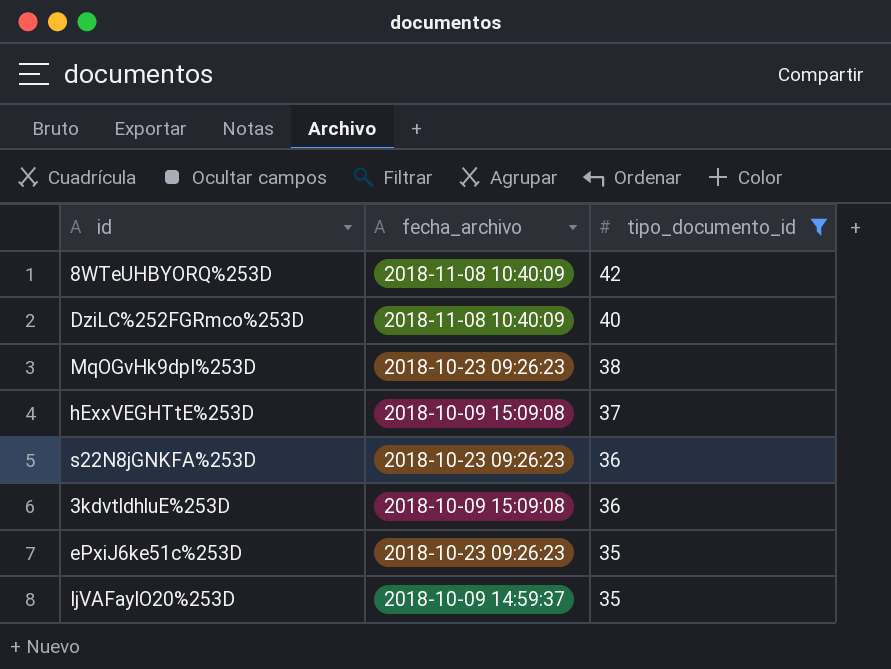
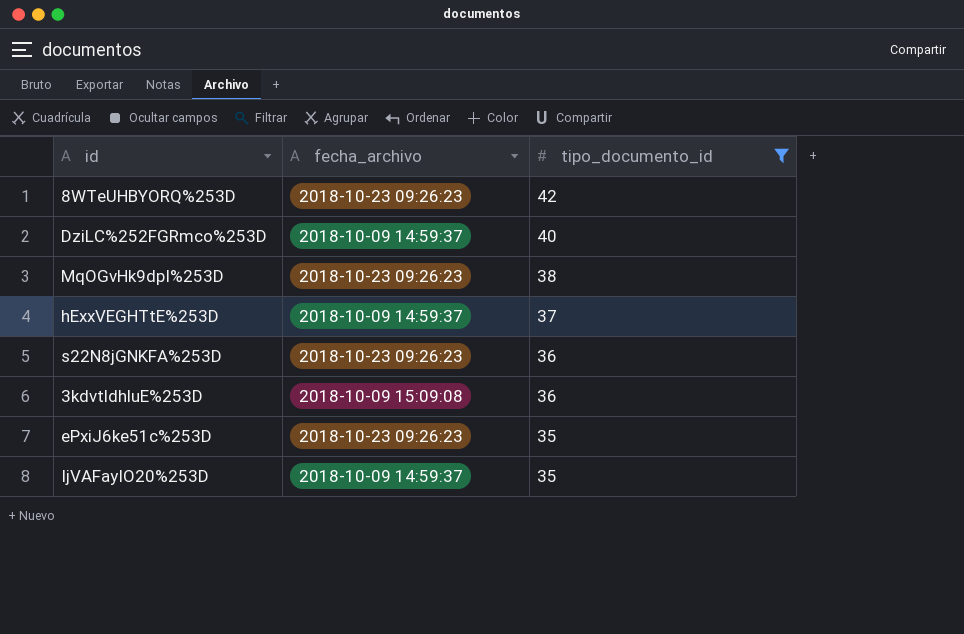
8WTeUHBYORQ%253D | fecha_archivo: 2018-11-08 10:40:09 -> 2018-10-23 09:26:23
DziLC%252FGRmco%253D | fecha_archivo: 2018-11-08 10:40:09 -> 2018-10-09 14:59:37
hExxVEGHTtE%253D | fecha_archivo: 2018-10-09 15:09:08 -> 2018-10-09 14:59:37

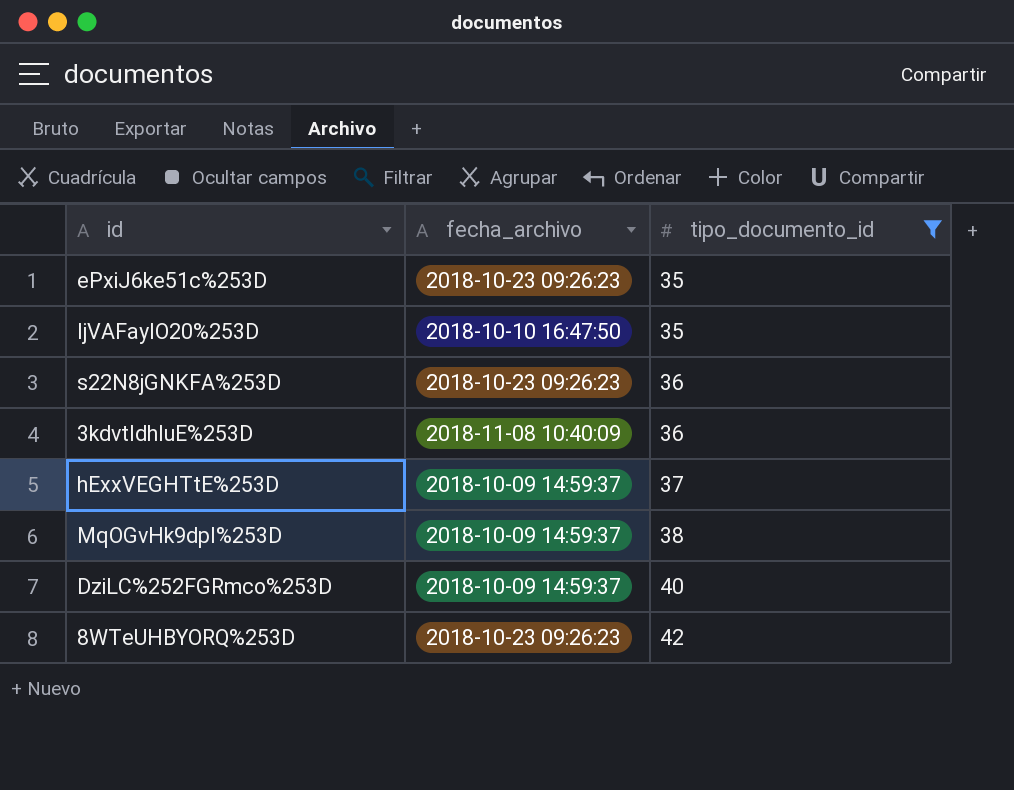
row order: tipo_documento_id descending -> tipo_documento_id ascending
IjVAFayIO20%253D | fecha_archivo: 2018-10-09 14:59:37 -> 2018-10-10 16:47:50
3kdvtldhluE%253D | fecha_archivo: 2018-10-09 15:09:08 -> 2018-11-08 10:40:09
MqOGvHk9dpI%253D | fecha_archivo: 2018-10-23 09:26:23 -> 2018-10-09 14:59:37

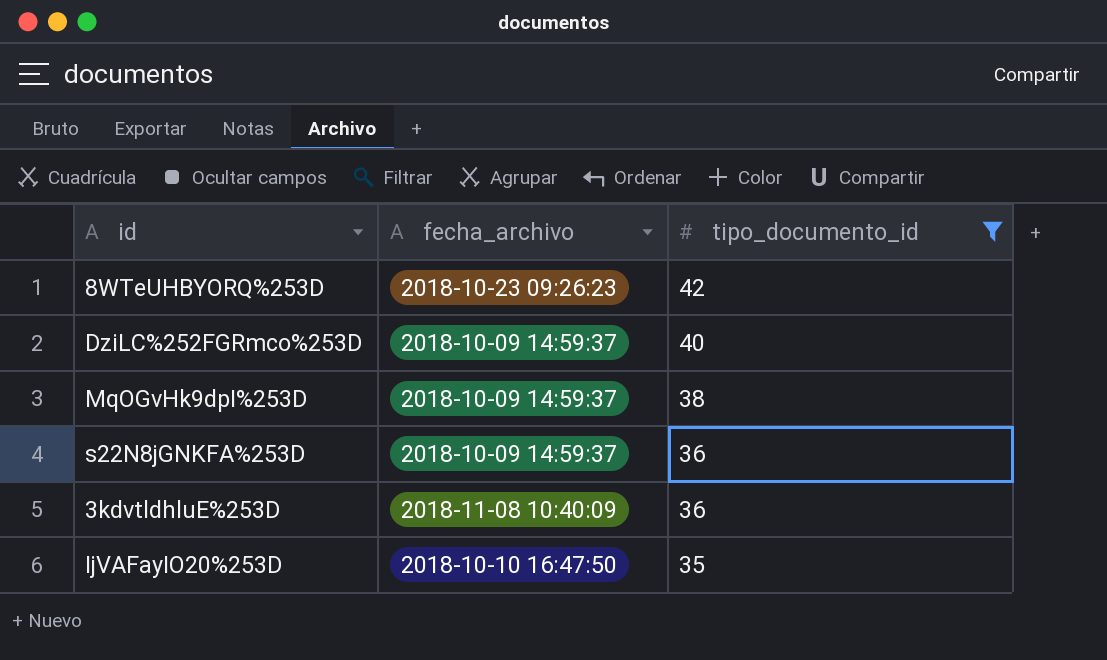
row order: tipo_documento_id ascending -> tipo_documento_id descending
row ePxiJ6ke51c%253D: 2018-10-23 09:26:23 | 35 -> none
row hExxVEGHTtE%253D: 2018-10-09 14:59:37 | 37 -> none
s22N8jGNKFA%253D | fecha_archivo: 2018-10-23 09:26:23 -> 2018-10-09 14:59:37

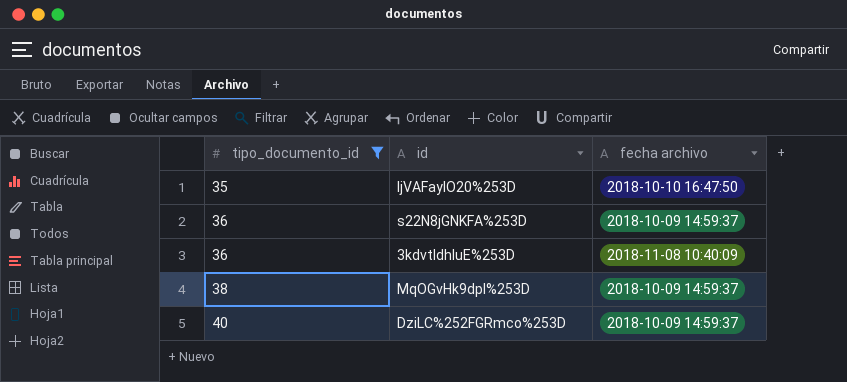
row order: tipo_documento_id descending -> tipo_documento_id ascending
column tipo_documento_id | position: 3 -> 1
column name: fecha_archivo -> fecha archivo
row 8WTeUHBYORQ%253D: 2018-10-23 09:26:23 | 42 -> none

